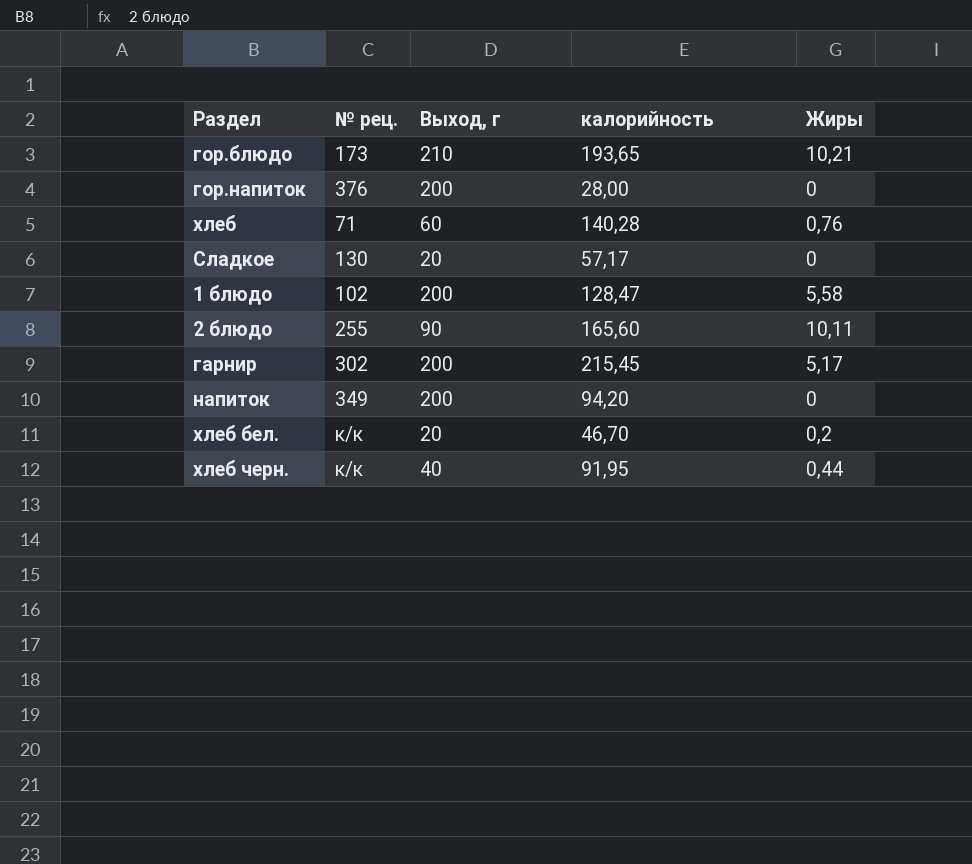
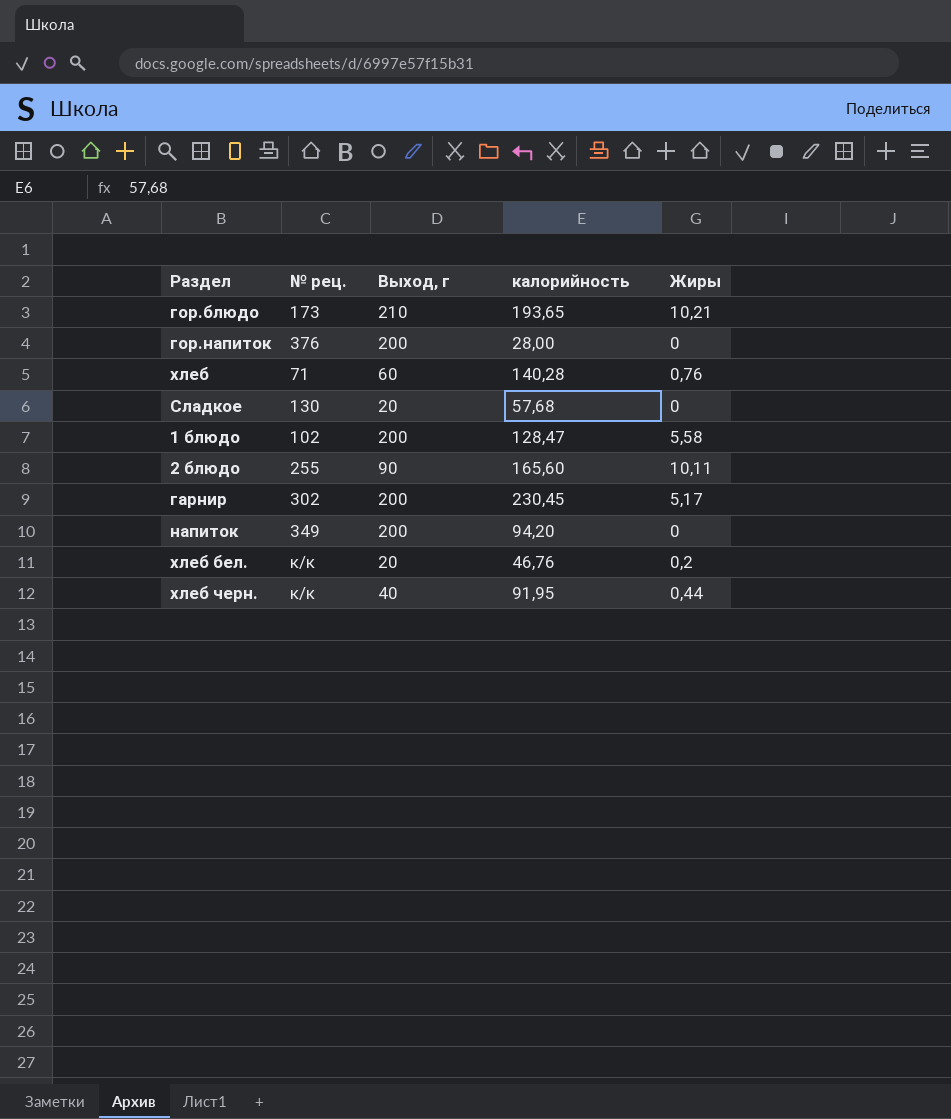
Сладкое | калорийность: 57,17 -> 57,68
гарнир | калорийность: 215,45 -> 230,45
хлеб бел. | калорийность: 46,70 -> 46,76

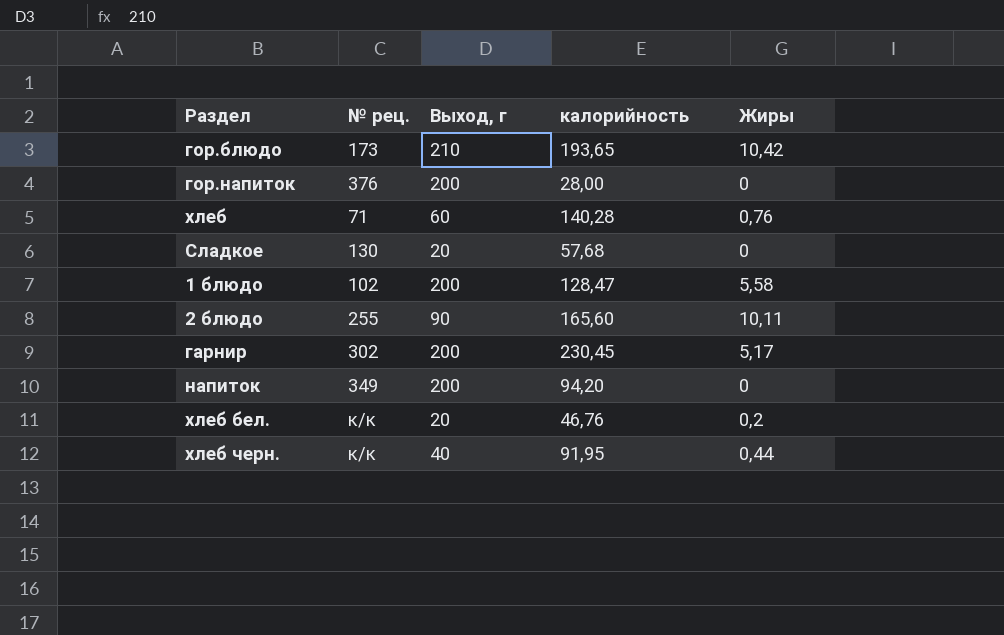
гор.блюдо | Жиры: 10,21 -> 10,42

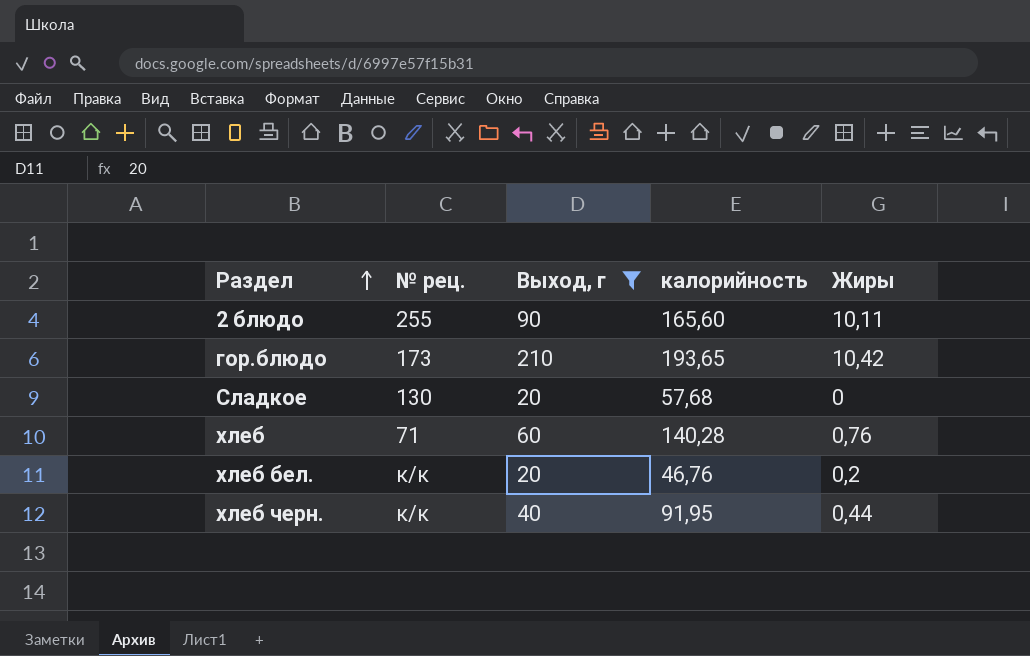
filter: none -> Выход, г != 200
row order: none -> Раздел ascending

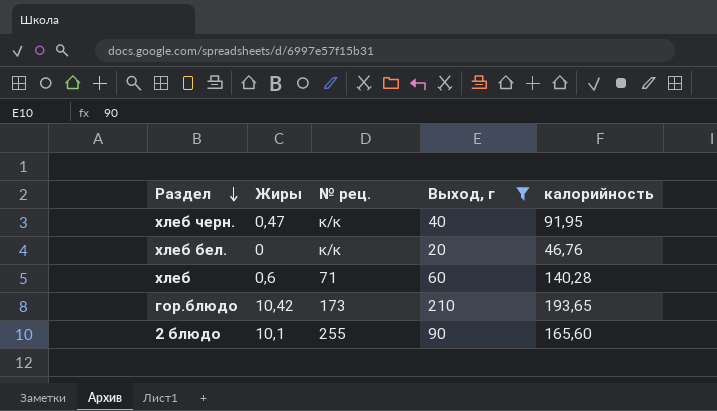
row order: Раздел ascending -> Раздел descending
column Жиры | position: 5 -> 2
row Сладкое: 130 | 20 | 57,68 | 0 -> none
хлеб черн. | Жиры: 0,44 -> 0,47
хлеб бел. | Жиры: 0,2 -> 0
хлеб | Жиры: 0,76 -> 0,6
2 блюдо | Жиры: 10,11 -> 10,1

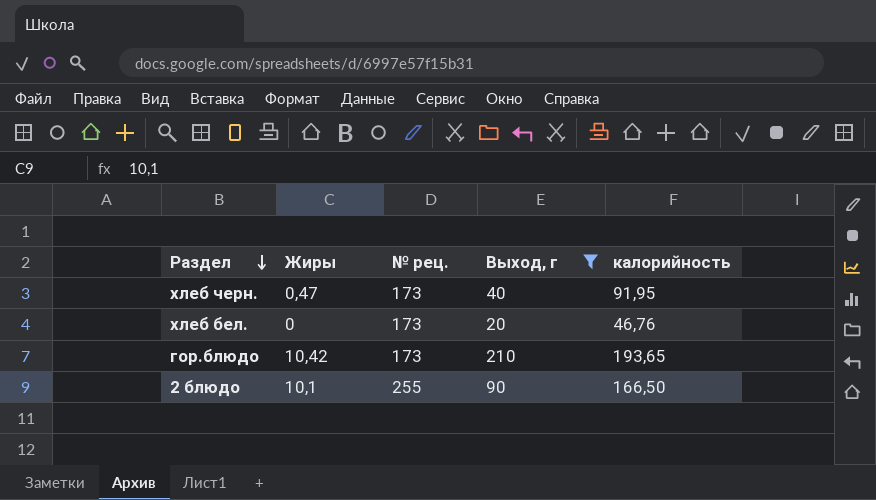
row хлеб: 0,6 | 71 | 60 | 140,28 -> none
хлеб черн. | № рец.: к/к -> 173
хлеб бел. | № рец.: к/к -> 173
2 блюдо | калорийность: 165,60 -> 166,50

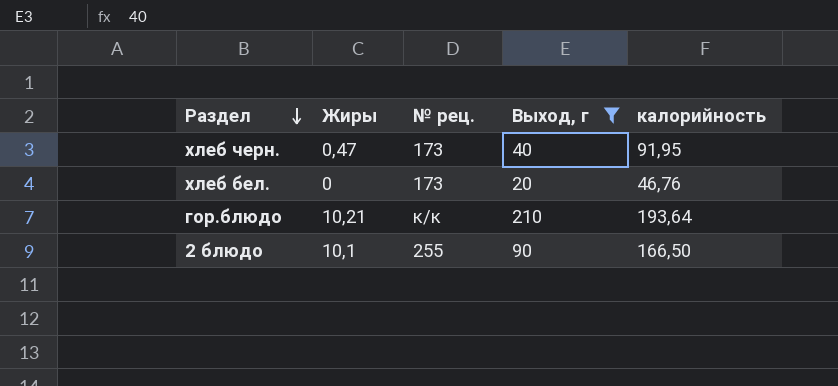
гор.блюдо | Жиры: 10,42 -> 10,21
гор.блюдо | № рец.: 173 -> к/к
гор.блюдо | калорийность: 193,65 -> 193,64

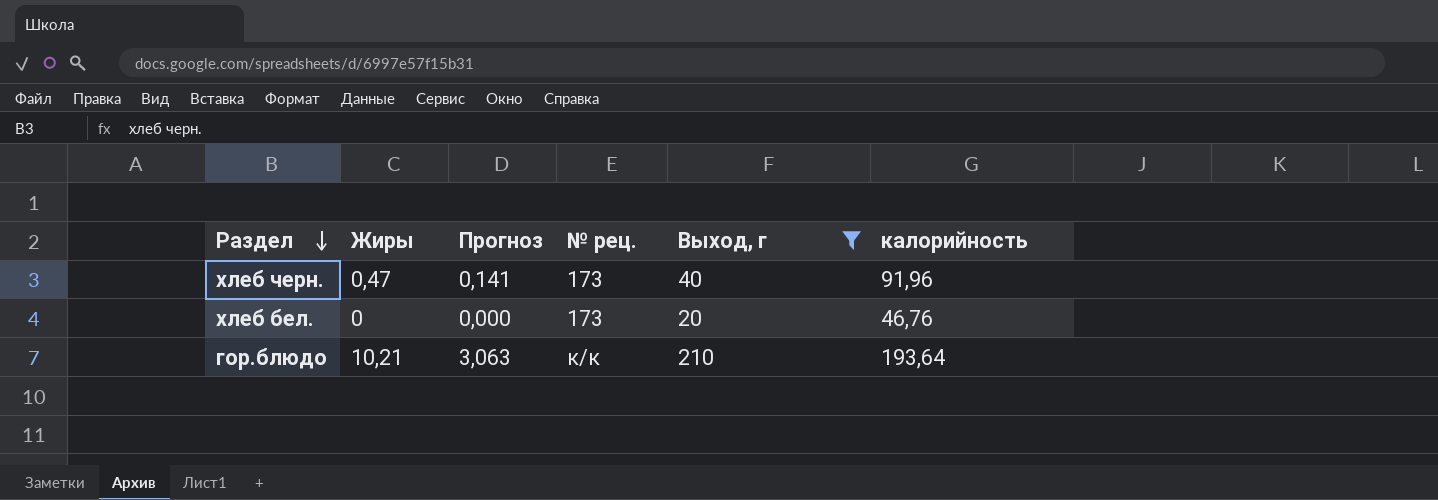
column Прогноз | formula: none -> [Жиры] * 0,3
row 2 блюдо: 10,1 | 255 | 90 | 166,50 -> none
хлеб черн. | калорийность: 91,95 -> 91,96

